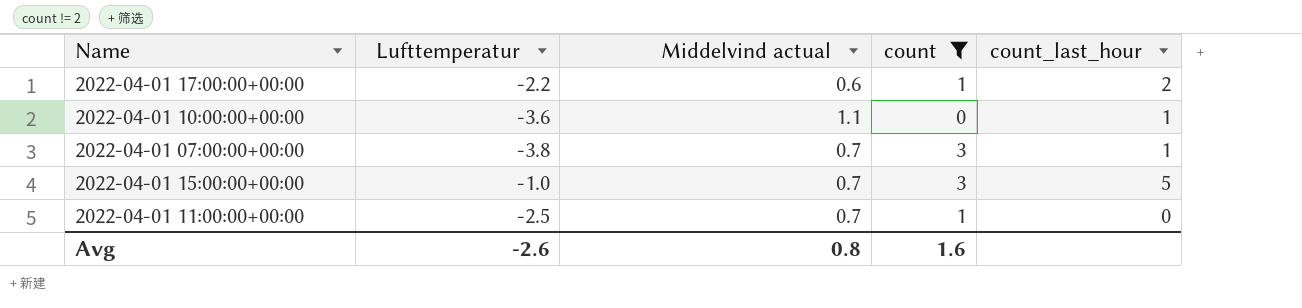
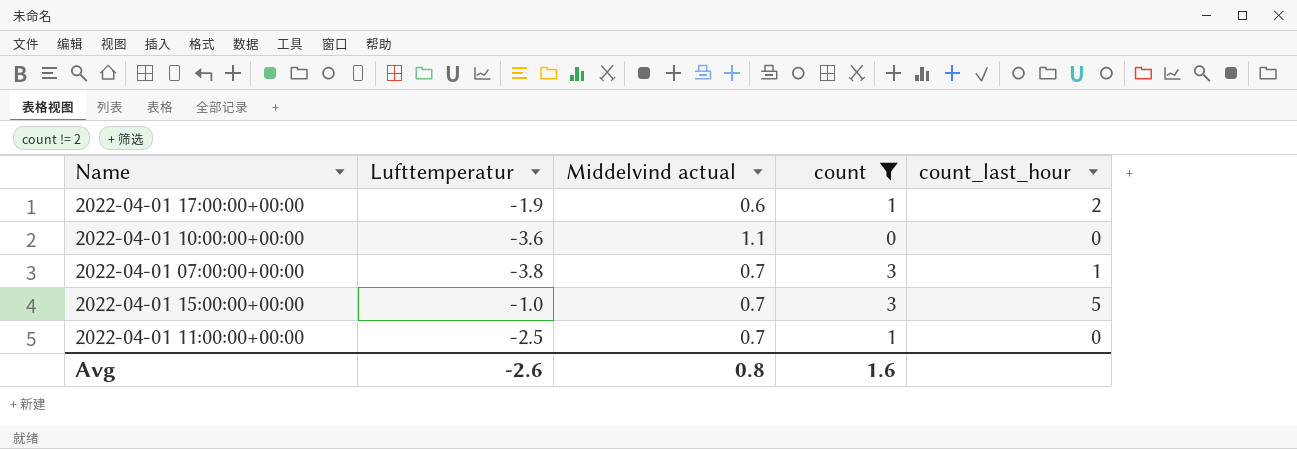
2022-04-01 17:00:00+00:00 | Lufttemperatur: -2.2 -> -1.9
2022-04-01 10:00:00+00:00 | count_last_hour: 1 -> 0

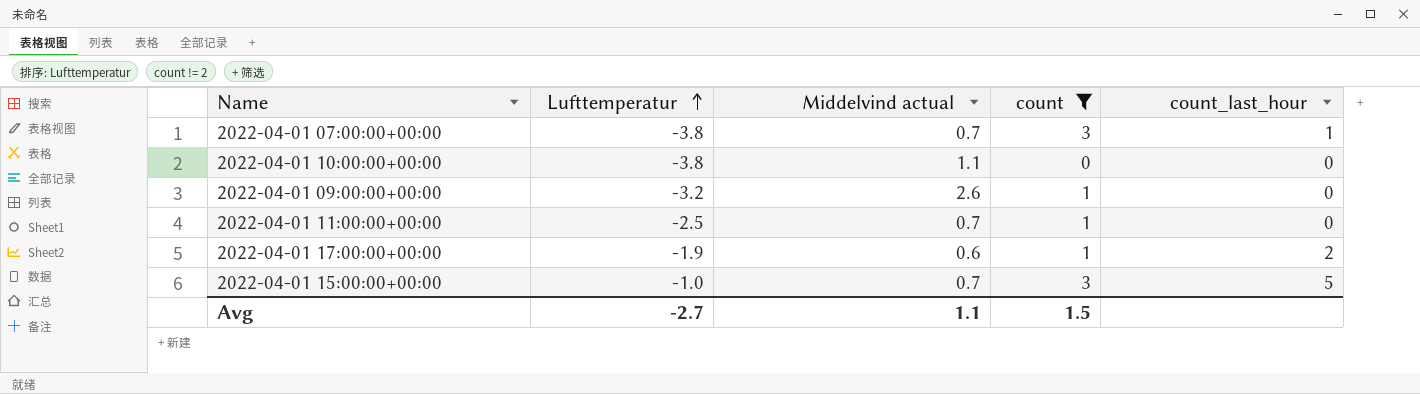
row order: none -> Lufttemperatur ascending
2022-04-01 10:00:00+00:00 | Lufttemperatur: -3.6 -> -3.8
row 2022-04-01 09:00:00+00:00: none -> -3.2 | 2.6 | 1 | 0
Avg | Lufttemperatur: -2.6 -> -2.7
Avg | Middelvind actual: 0.8 -> 1.1
Avg | count: 1.6 -> 1.5

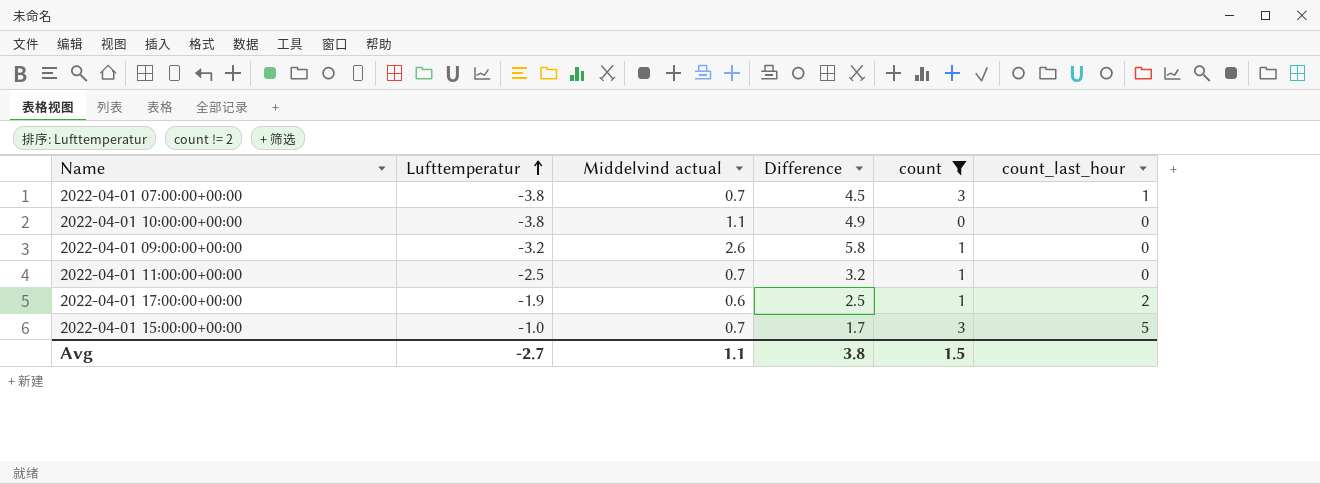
column Difference | formula: none -> [Middelvind actual] - [Lufttemperatur]

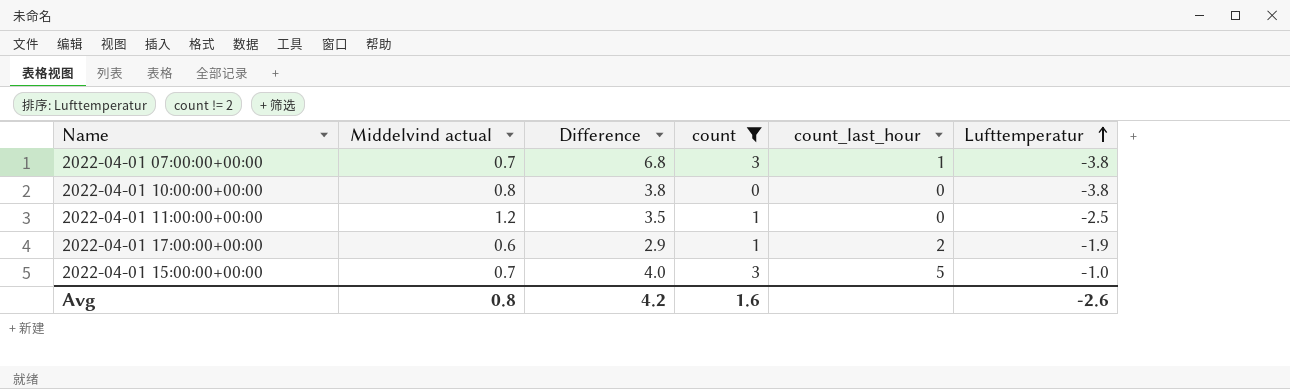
column Difference | formula: [Middelvind actual] - [Lufttemperatur] -> [count] - [Lufttemperatur]
column Lufttemperatur | position: 2 -> 6
row 2022-04-01 09:00:00+00:00: -3.2 | 2.6 | 5.8 | 1 | 0 -> none
2022-04-01 10:00:00+00:00 | Middelvind actual: 1.1 -> 0.8
2022-04-01 11:00:00+00:00 | Middelvind actual: 0.7 -> 1.2
Avg | Middelvind actual: 1.1 -> 0.8
Avg | Difference: 3.8 -> 4.2
Avg | count: 1.5 -> 1.6
Avg | Lufttemperatur: -2.7 -> -2.6

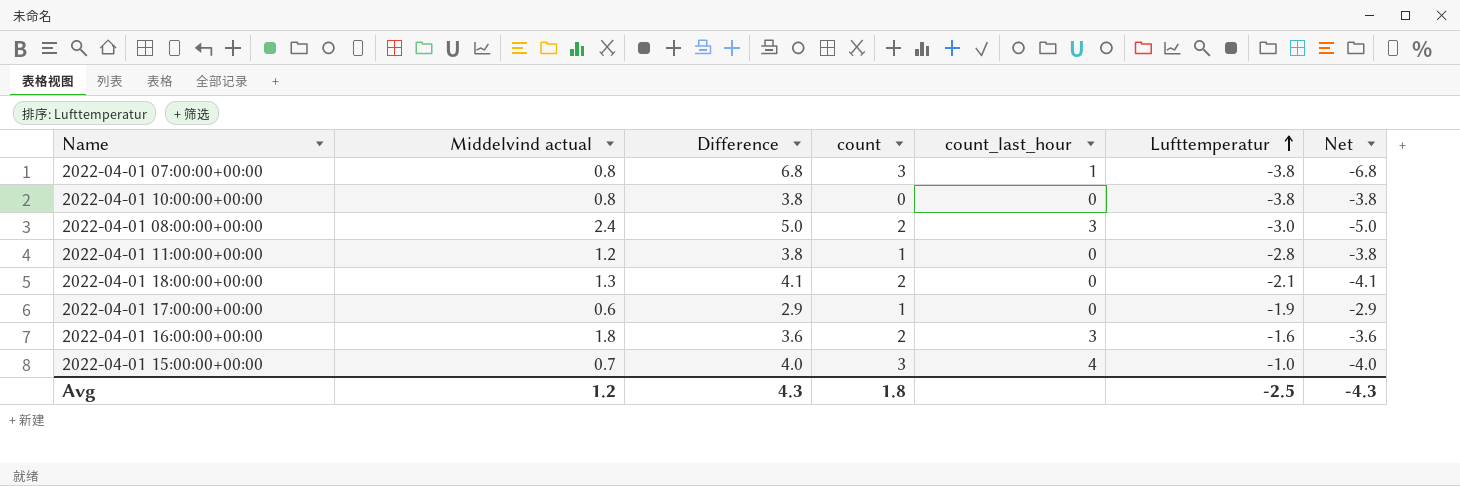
filter: count != 2 -> none
column Net | formula: none -> [Lufttemperatur] - [count]
2022-04-01 07:00:00+00:00 | Middelvind actual: 0.7 -> 0.8
2022-04-01 11:00:00+00:00 | Difference: 3.5 -> 3.8
2022-04-01 11:00:00+00:00 | Lufttemperatur: -2.5 -> -2.8
2022-04-01 17:00:00+00:00 | count_last_hour: 2 -> 0
2022-04-01 15:00:00+00:00 | count_last_hour: 5 -> 4
Avg | Middelvind actual: 0.8 -> 1.2
Avg | Difference: 4.2 -> 4.3
Avg | count: 1.6 -> 1.8
Avg | Lufttemperatur: -2.6 -> -2.5

